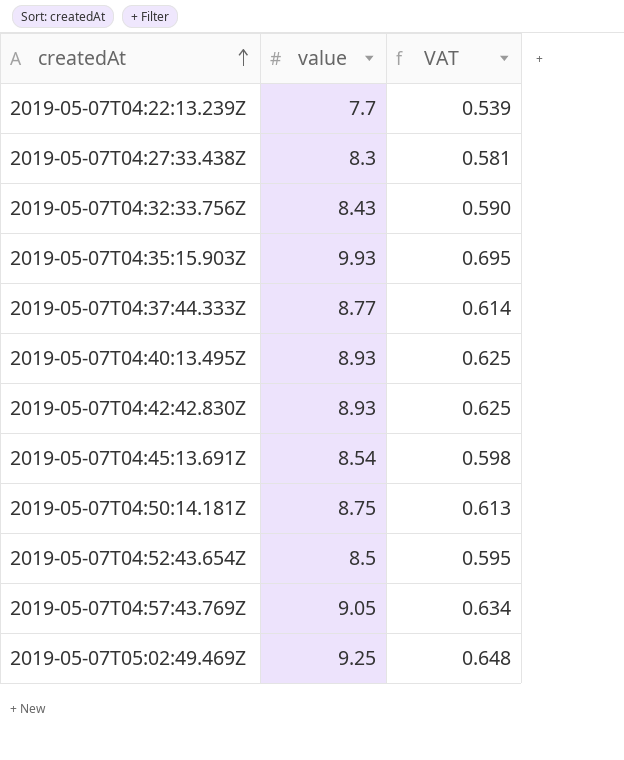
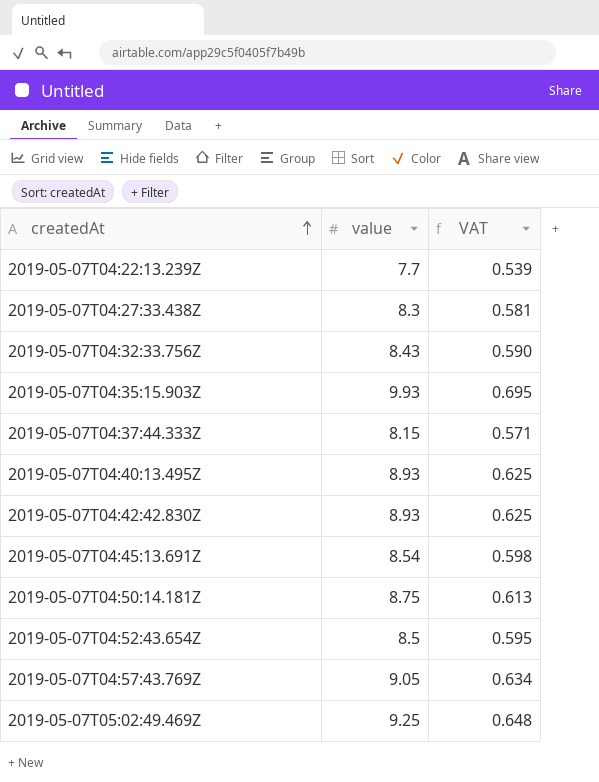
2019-05-07T04:37:44.333Z | value: 8.77 -> 8.15
2019-05-07T04:37:44.333Z | VAT: 0.614 -> 0.571

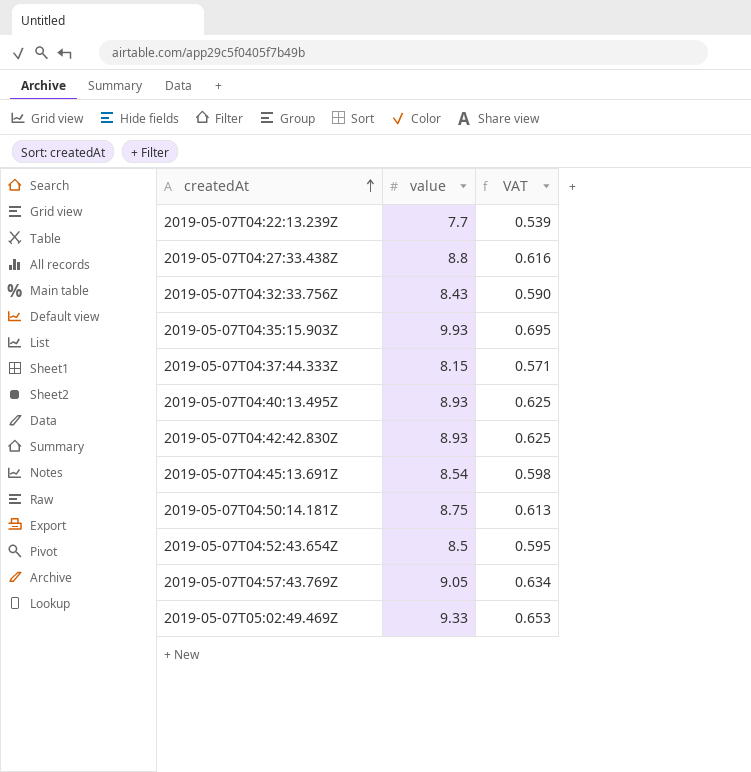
2019-05-07T04:27:33.438Z | value: 8.3 -> 8.8
2019-05-07T04:27:33.438Z | VAT: 0.581 -> 0.616
2019-05-07T05:02:49.469Z | value: 9.25 -> 9.33
2019-05-07T05:02:49.469Z | VAT: 0.648 -> 0.653

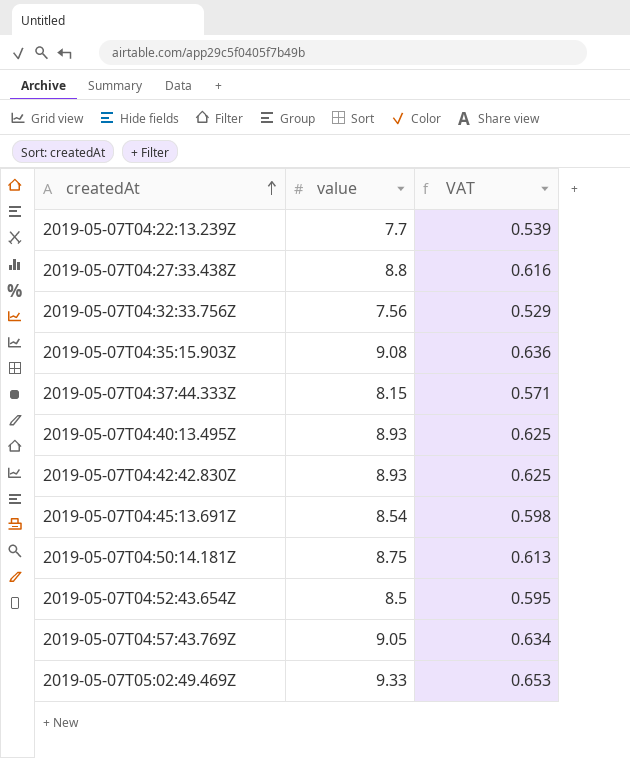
2019-05-07T04:32:33.756Z | value: 8.43 -> 7.56
2019-05-07T04:32:33.756Z | VAT: 0.590 -> 0.529
2019-05-07T04:35:15.903Z | value: 9.93 -> 9.08
2019-05-07T04:35:15.903Z | VAT: 0.695 -> 0.636

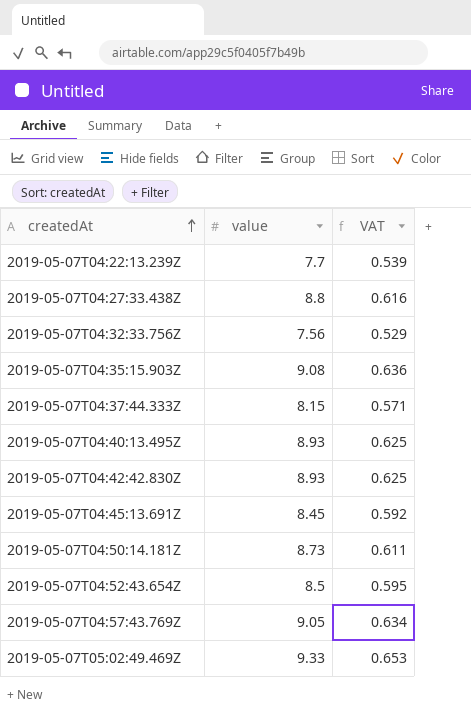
2019-05-07T04:45:13.691Z | value: 8.54 -> 8.45
2019-05-07T04:45:13.691Z | VAT: 0.598 -> 0.592
2019-05-07T04:50:14.181Z | value: 8.75 -> 8.73
2019-05-07T04:50:14.181Z | VAT: 0.613 -> 0.611

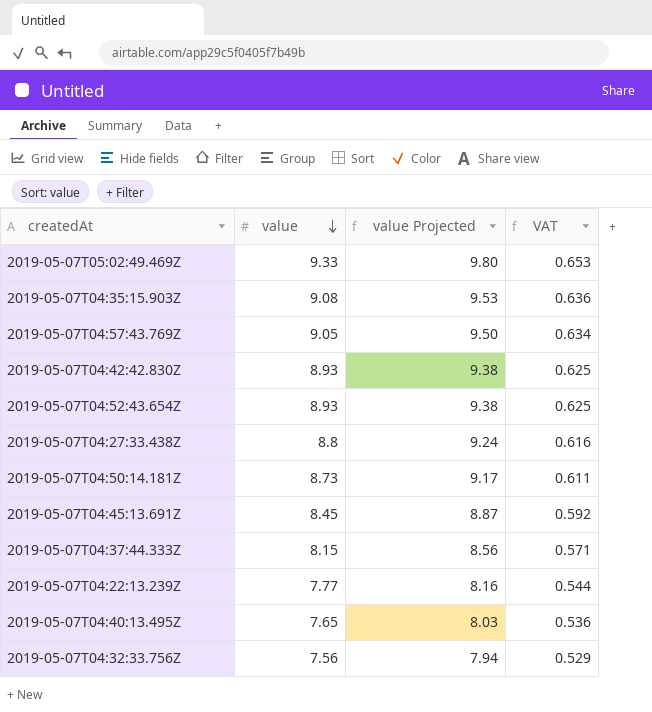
row order: createdAt ascending -> value descending
column value Projected | formula: none -> [value] * 1.05
2019-05-07T04:52:43.654Z | value: 8.5 -> 8.93
2019-05-07T04:52:43.654Z | VAT: 0.595 -> 0.625
2019-05-07T04:22:13.239Z | value: 7.7 -> 7.77
2019-05-07T04:22:13.239Z | VAT: 0.539 -> 0.544
2019-05-07T04:40:13.495Z | value: 8.93 -> 7.65
2019-05-07T04:40:13.495Z | VAT: 0.625 -> 0.536

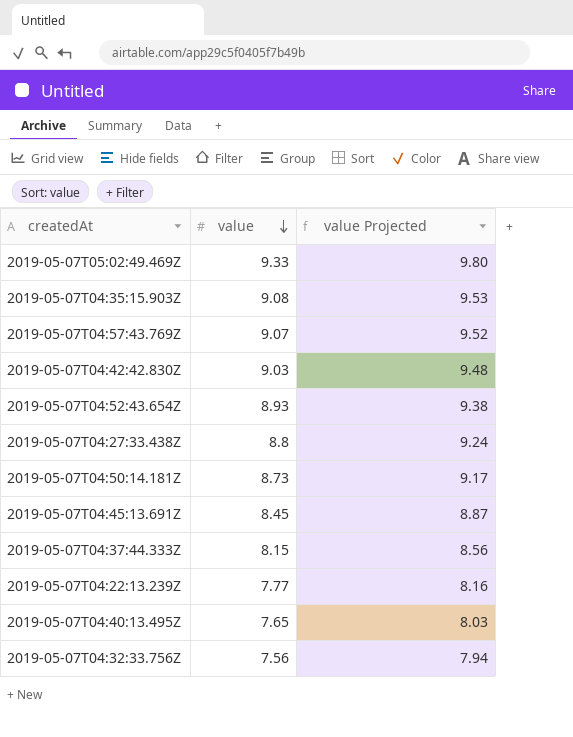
column VAT | formula: [value] * 0.07 -> none
2019-05-07T04:57:43.769Z | value: 9.05 -> 9.07
2019-05-07T04:57:43.769Z | value Projected: 9.50 -> 9.52
2019-05-07T04:42:42.830Z | value: 8.93 -> 9.03
2019-05-07T04:42:42.830Z | value Projected: 9.38 -> 9.48

